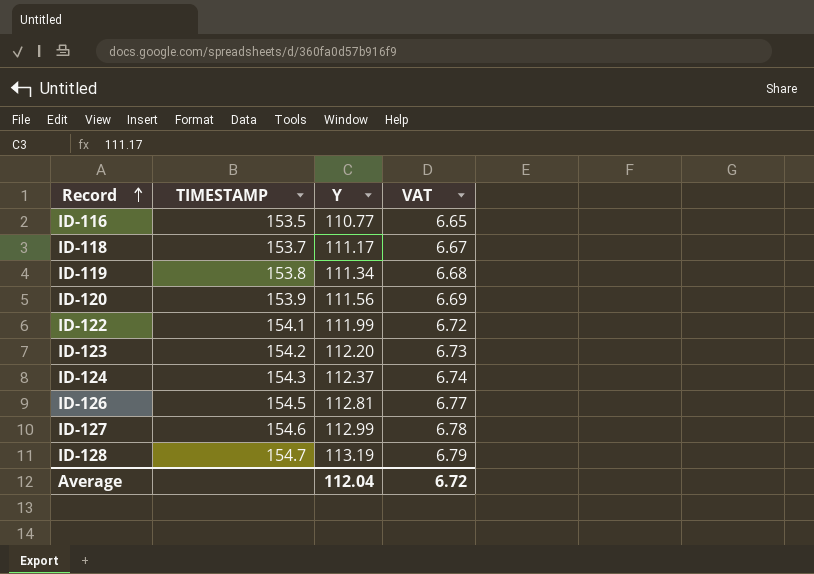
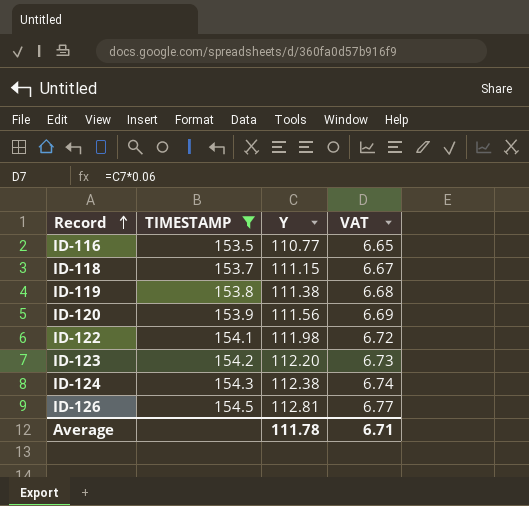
filter: none -> TIMESTAMP <= 154.5
ID-118 | Y: 111.17 -> 111.15
ID-119 | Y: 111.34 -> 111.38
ID-122 | Y: 111.99 -> 111.98
ID-124 | Y: 112.37 -> 112.38
Average | Y: 112.04 -> 111.78
Average | VAT: 6.72 -> 6.71

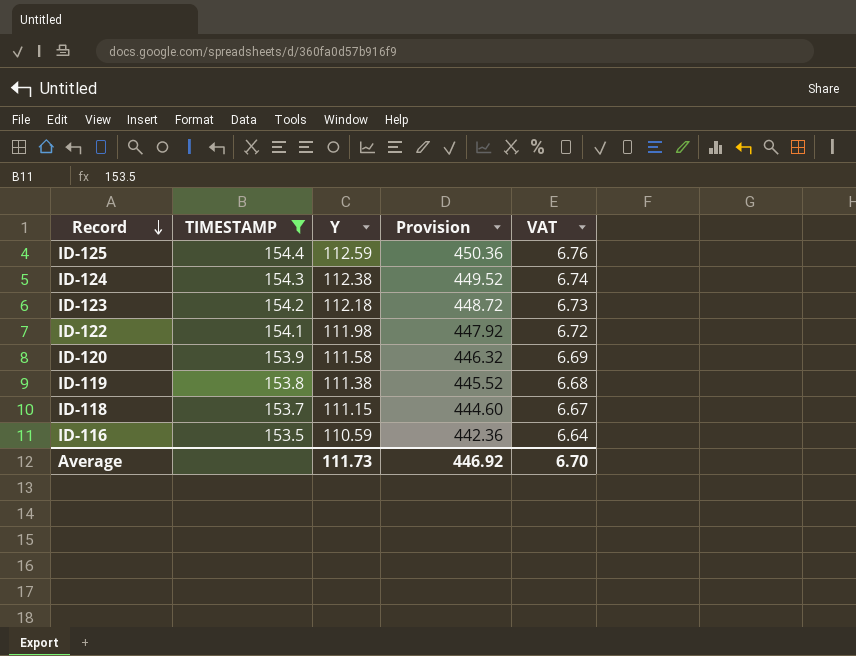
row order: Record ascending -> Record descending
column Provision | formula: none -> [Y] * 4
row ID-126: 154.5 | 112.81 | 6.77 -> none
row ID-125: none -> 154.4 | 112.59 | 450.36 | 6.76
ID-123 | Y: 112.20 -> 112.18
ID-120 | Y: 111.56 -> 111.58
ID-116 | Y: 110.77 -> 110.59
ID-116 | VAT: 6.65 -> 6.64
Average | Y: 111.78 -> 111.73
Average | VAT: 6.71 -> 6.70

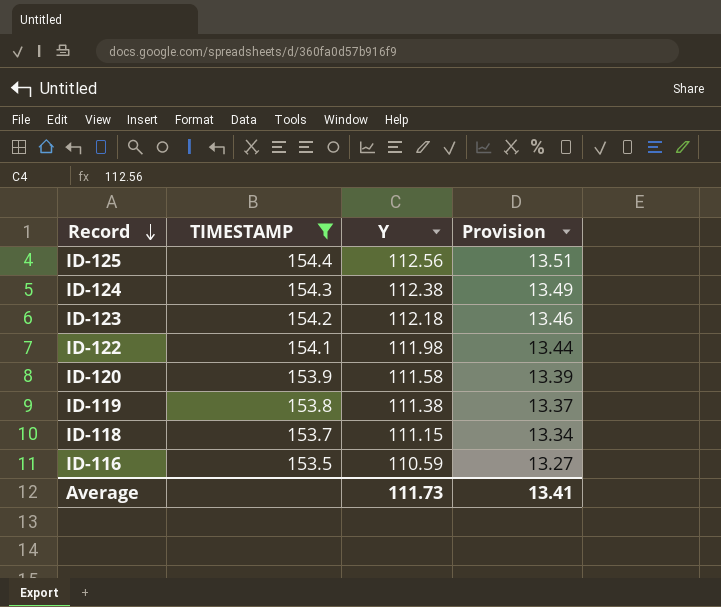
column VAT | formula: [Y] * 0.06 -> none
column Provision | formula: [Y] * 4 -> [Y] * 0.12
ID-125 | Y: 112.59 -> 112.56
Average | Provision: 446.92 -> 13.41

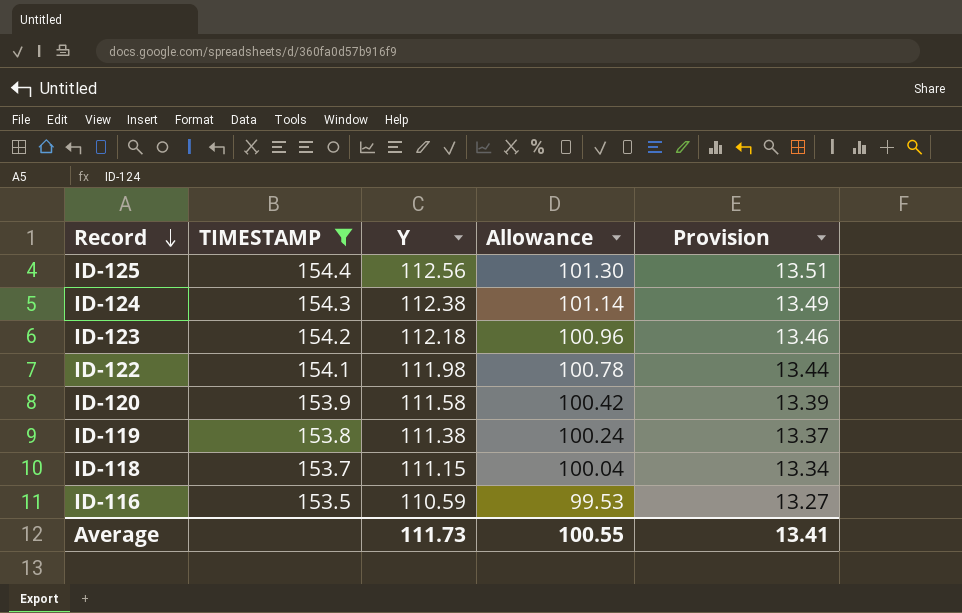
column Allowance | formula: none -> [Y] * 0.9

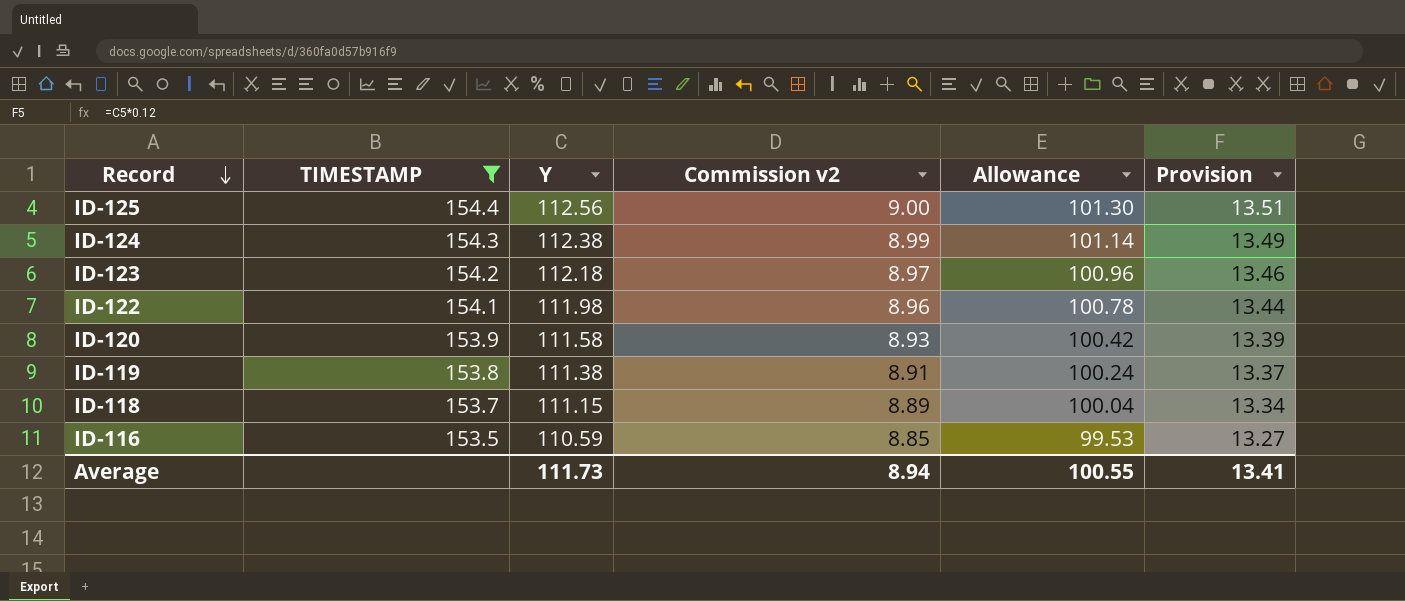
column Commission v2 | formula: none -> [Y] * 0.08

